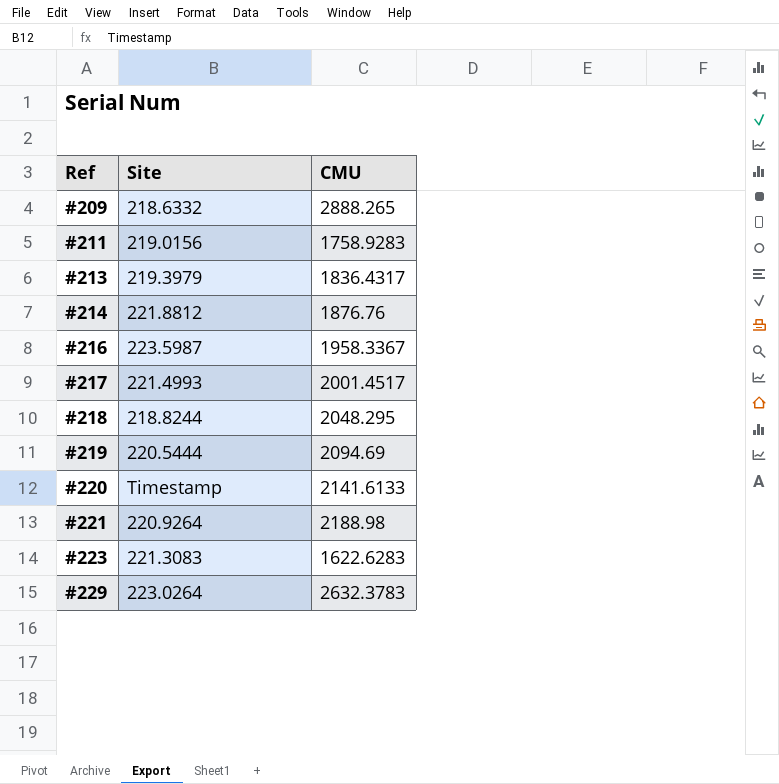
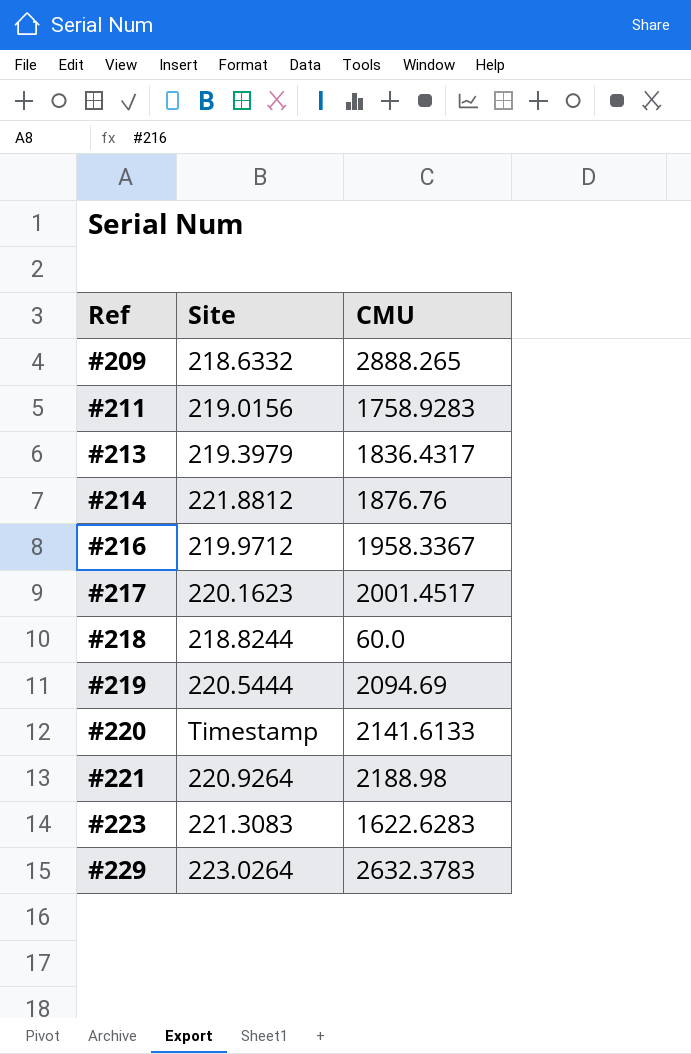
#216 | Site: 223.5987 -> 219.9712
#217 | Site: 221.4993 -> 220.1623
#218 | CMU: 2048.295 -> 60.0

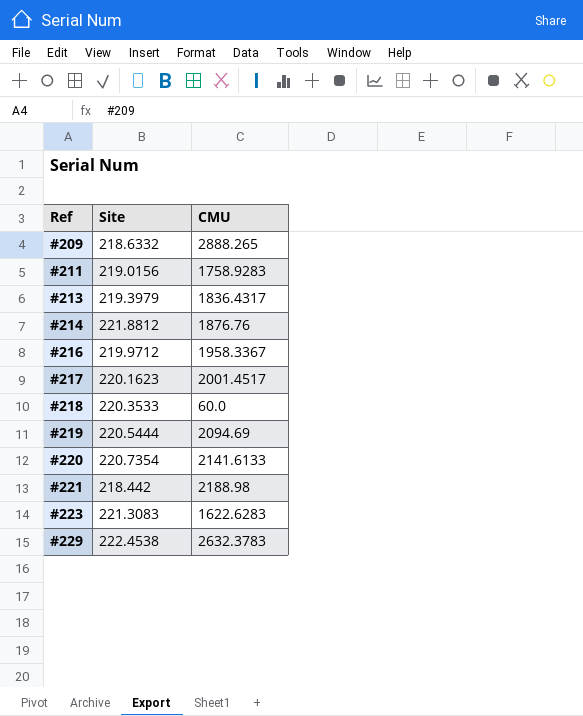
#218 | Site: 218.8244 -> 220.3533
#220 | Site: Timestamp -> 220.7354
#221 | Site: 220.9264 -> 218.442
#229 | Site: 223.0264 -> 222.4538

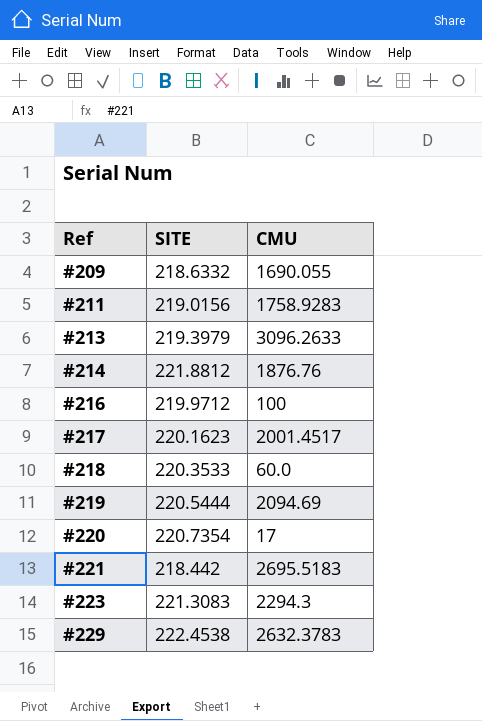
column name: Site -> SITE
#209 | CMU: 2888.265 -> 1690.055
#213 | CMU: 1836.4317 -> 3096.2633
#216 | CMU: 1958.3367 -> 100
#220 | CMU: 2141.6133 -> 17
#221 | CMU: 2188.98 -> 2695.5183
#223 | CMU: 1622.6283 -> 2294.3

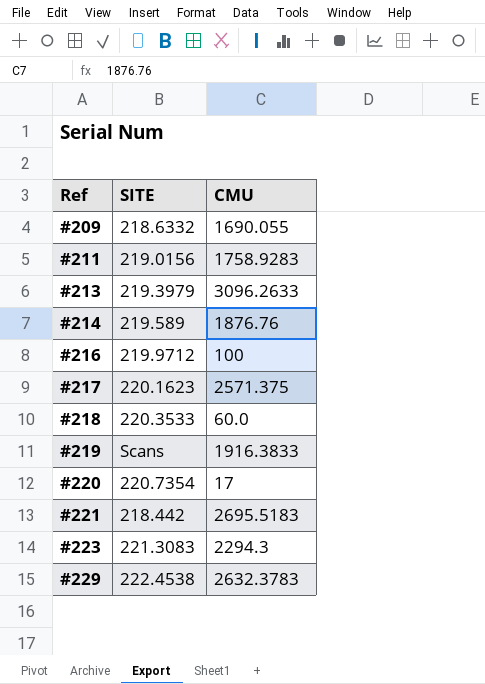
#214 | SITE: 221.8812 -> 219.589
#217 | CMU: 2001.4517 -> 2571.375
#219 | SITE: 220.5444 -> Scans
#219 | CMU: 2094.69 -> 1916.3833

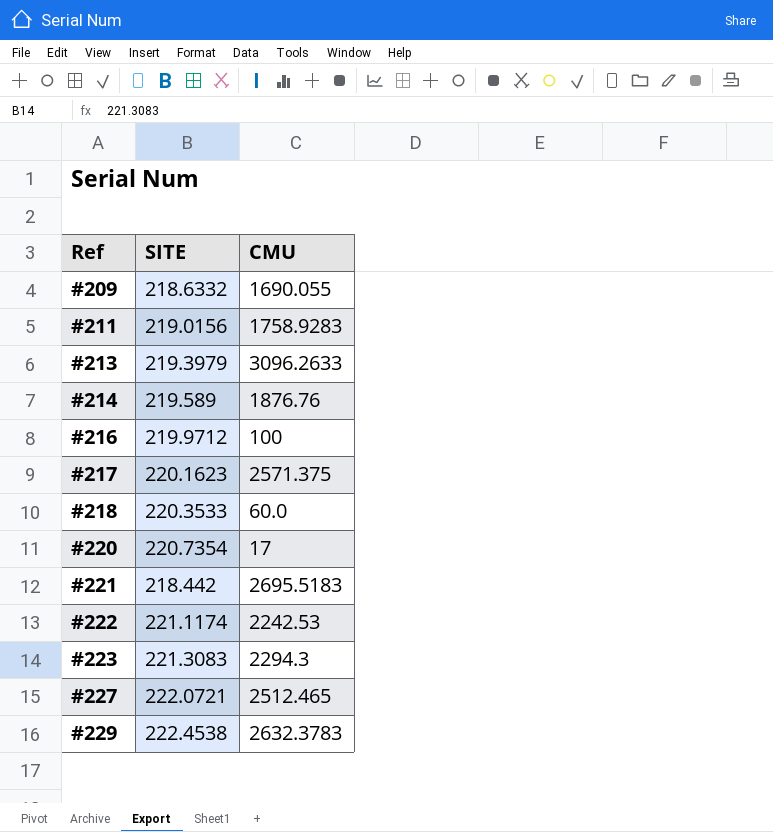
row #219: Scans | 1916.3833 -> none
row #222: none -> 221.1174 | 2242.53
row #227: none -> 222.0721 | 2512.465

